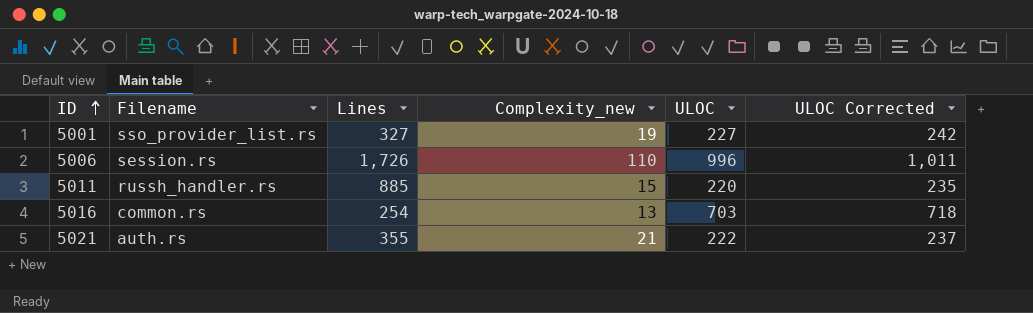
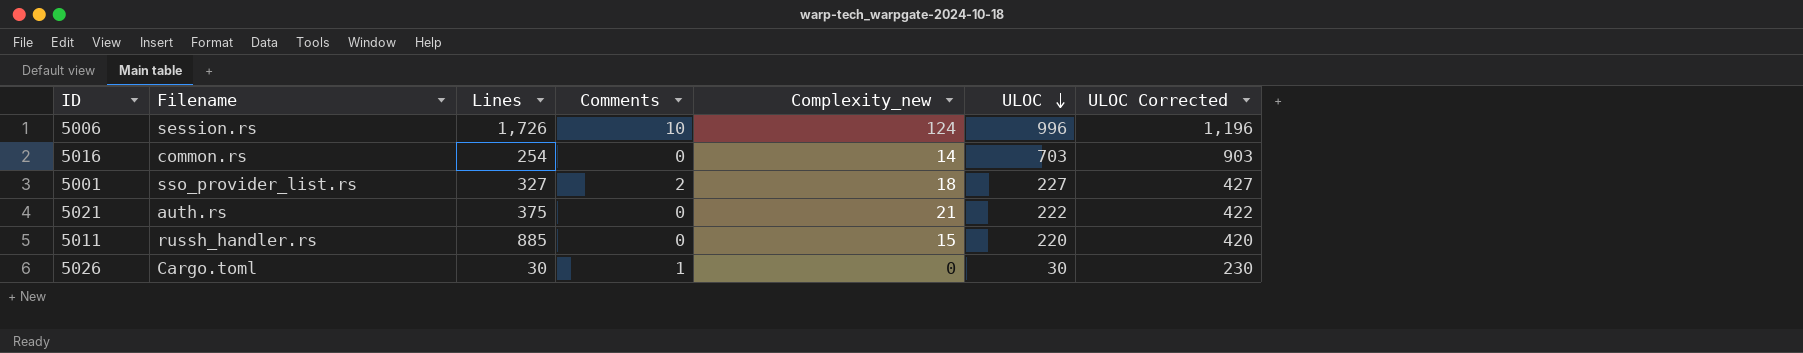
row order: ID ascending -> ULOC descending
column Comments | position: none -> 4
column ULOC Corrected | formula: [ULOC] + 15 -> [ULOC] + 200
5006 | Complexity_new: 110 -> 124
5016 | Complexity_new: 13 -> 14
5001 | Complexity_new: 19 -> 18
5021 | Lines: 355 -> 375
row 5026: none -> Cargo.toml | 30 | 1 | 0 | 30 | 230

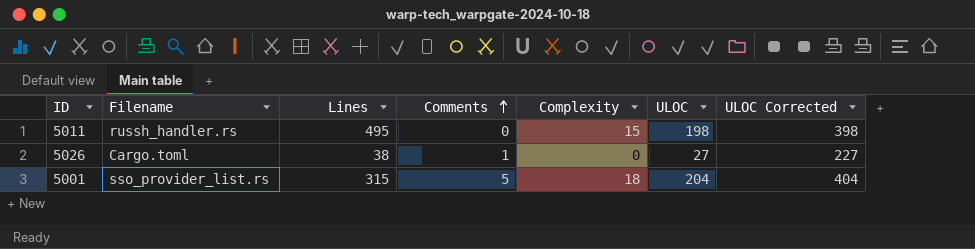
row order: ULOC descending -> Comments ascending
column name: Complexity_new -> Complexity
row 5006: session.rs | 1,726 | 10 | 124 | 996 | 1,196 -> none
row 5016: common.rs | 254 | 0 | 14 | 703 | 903 -> none
row 5021: auth.rs | 375 | 0 | 21 | 222 | 422 -> none
5011 | Lines: 885 -> 495
5011 | ULOC: 220 -> 198
5011 | ULOC Corrected: 420 -> 398
5026 | Lines: 30 -> 38
5026 | ULOC: 30 -> 27
5026 | ULOC Corrected: 230 -> 227
5001 | Lines: 327 -> 315
5001 | Comments: 2 -> 5
5001 | ULOC: 227 -> 204
5001 | ULOC Corrected: 427 -> 404

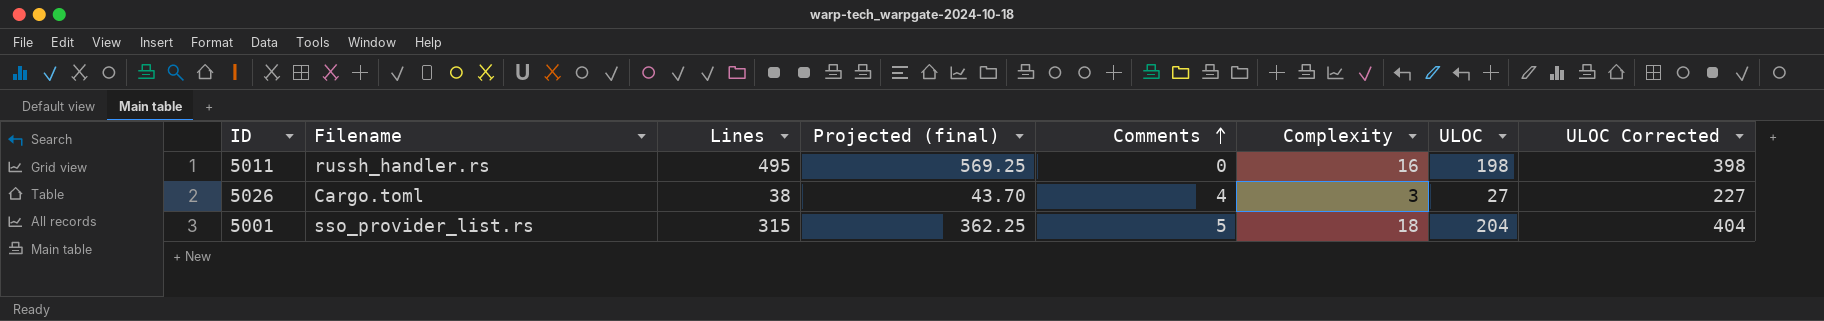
column Projected (final) | formula: none -> [Lines] * 1.15
5011 | Complexity: 15 -> 16
5026 | Comments: 1 -> 4
5026 | Complexity: 0 -> 3

